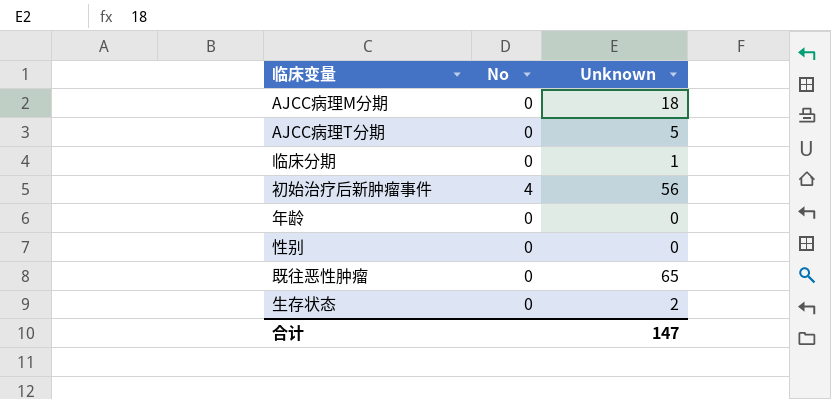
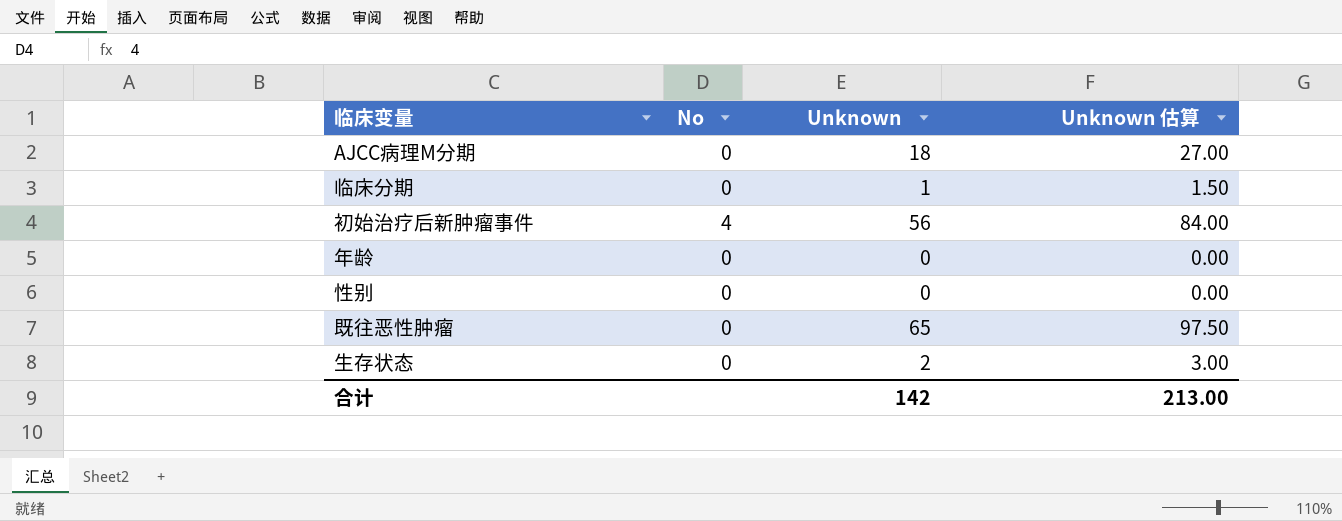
column Unknown 估算 | formula: none -> [Unknown] * 1.5
row AJCC病理T分期: 0 | 5 -> none
合计 | Unknown: 147 -> 142

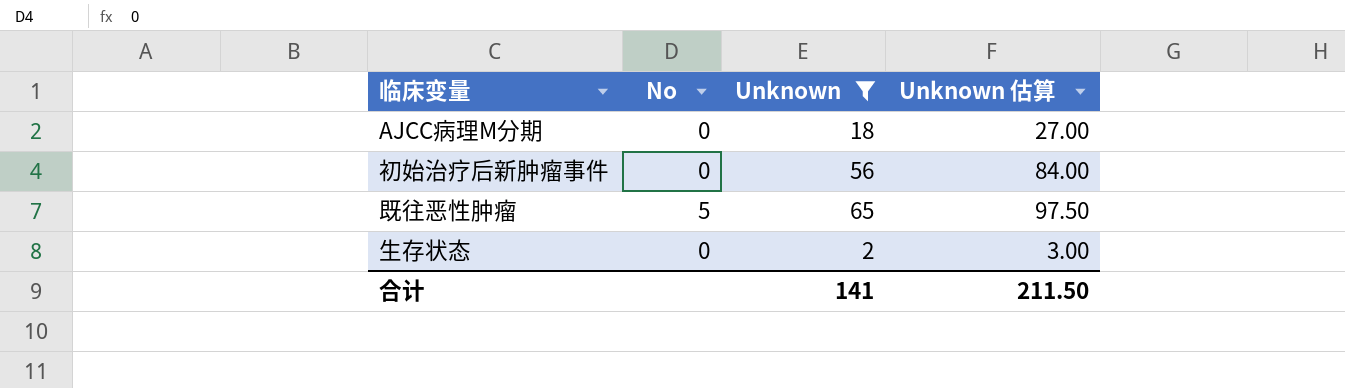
filter: none -> Unknown >= 2
初始治疗后新肿瘤事件 | No: 4 -> 0
既往恶性肿瘤 | No: 0 -> 5
合计 | Unknown: 142 -> 141
合计 | Unknown 估算: 213.00 -> 211.50

